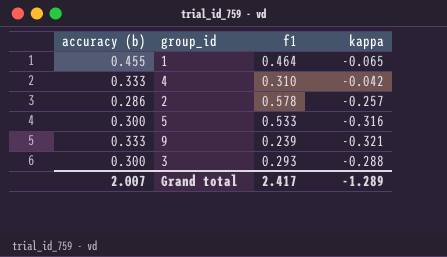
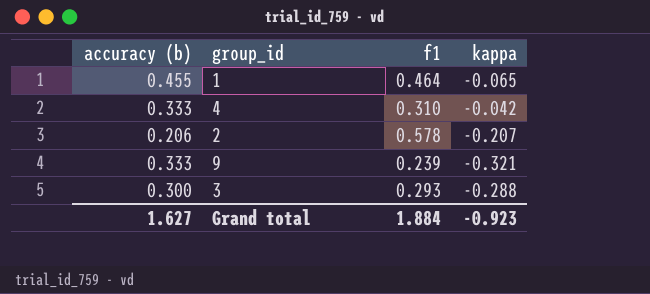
row 5: 0.300 | 0.533 | -0.316 -> none
2 | accuracy (b): 0.286 -> 0.206
2 | kappa: -0.257 -> -0.207
Grand total | accuracy (b): 2.007 -> 1.627
Grand total | f1: 2.417 -> 1.884
Grand total | kappa: -1.289 -> -0.923

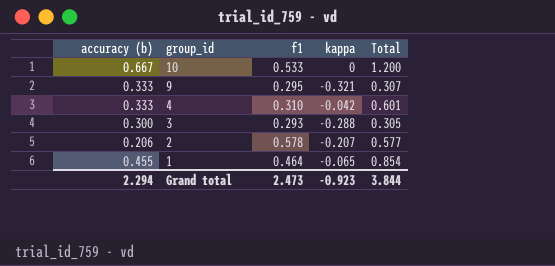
row order: none -> group_id descending
column Total | formula: none -> [accuracy (b)] + [f1] + [kappa]
row 10: none -> 0.667 | 0.533 | 0 | 1.200
9 | f1: 0.239 -> 0.295
Grand total | accuracy (b): 1.627 -> 2.294
Grand total | f1: 1.884 -> 2.473

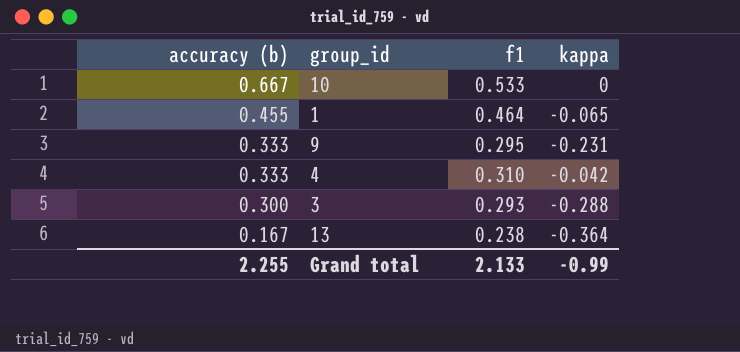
row order: group_id descending -> accuracy (b) descending
column Total | formula: [accuracy (b)] + [f1] + [kappa] -> none
row 2: 0.206 | 0.578 | -0.207 | 0.577 -> none
9 | kappa: -0.321 -> -0.231
row 13: none -> 0.167 | 0.238 | -0.364
Grand total | accuracy (b): 2.294 -> 2.255
Grand total | f1: 2.473 -> 2.133
Grand total | kappa: -0.923 -> -0.99

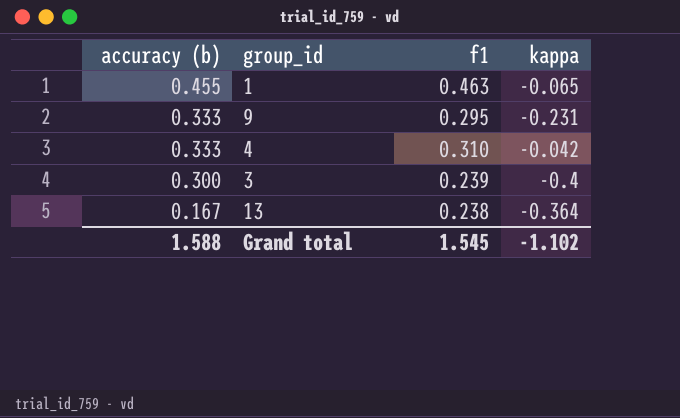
row 10: 0.667 | 0.533 | 0 -> none
1 | f1: 0.464 -> 0.463
3 | f1: 0.293 -> 0.239
3 | kappa: -0.288 -> -0.4
Grand total | accuracy (b): 2.255 -> 1.588
Grand total | f1: 2.133 -> 1.545
Grand total | kappa: -0.99 -> -1.102

